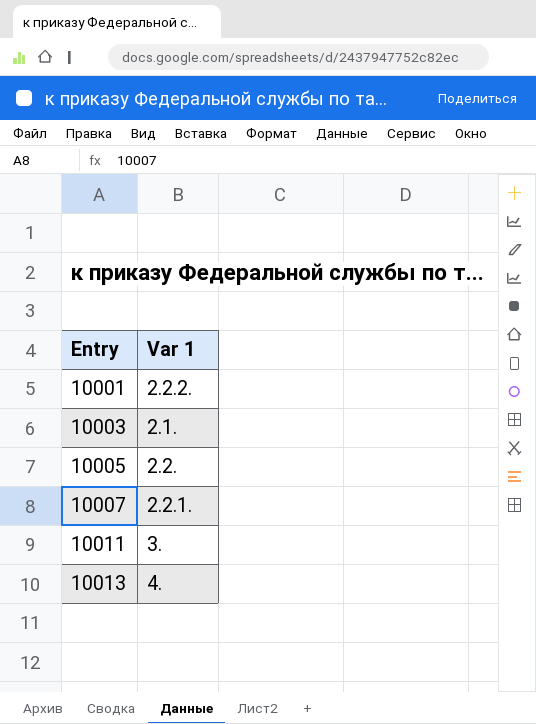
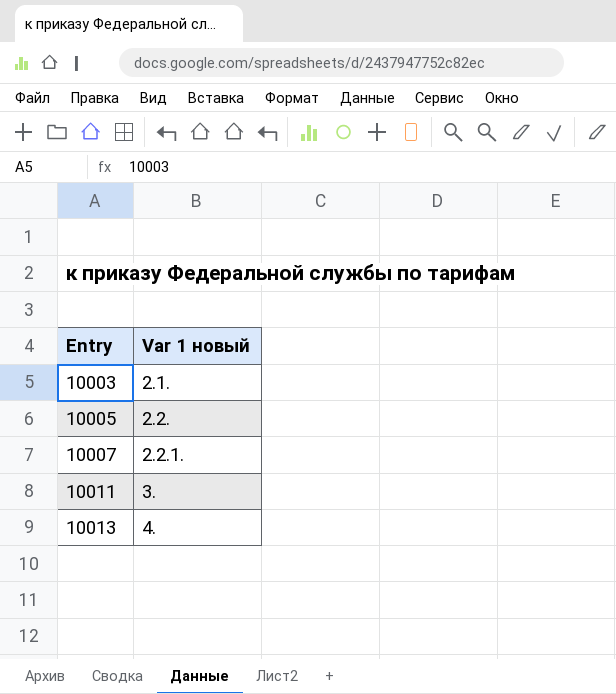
column name: Var 1 -> Var 1 новый
row 10001: 2.2.2. -> none

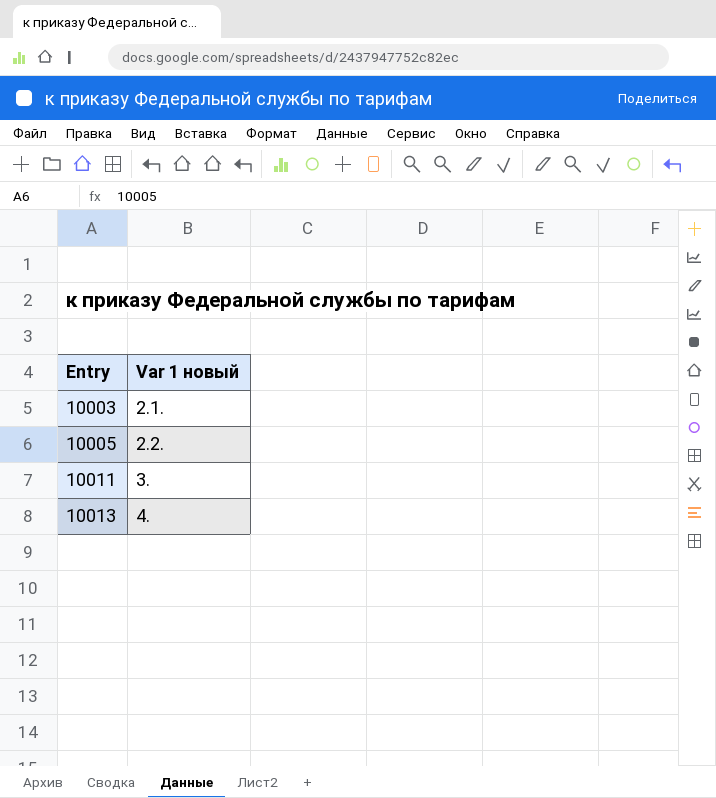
row 10007: 2.2.1. -> none

